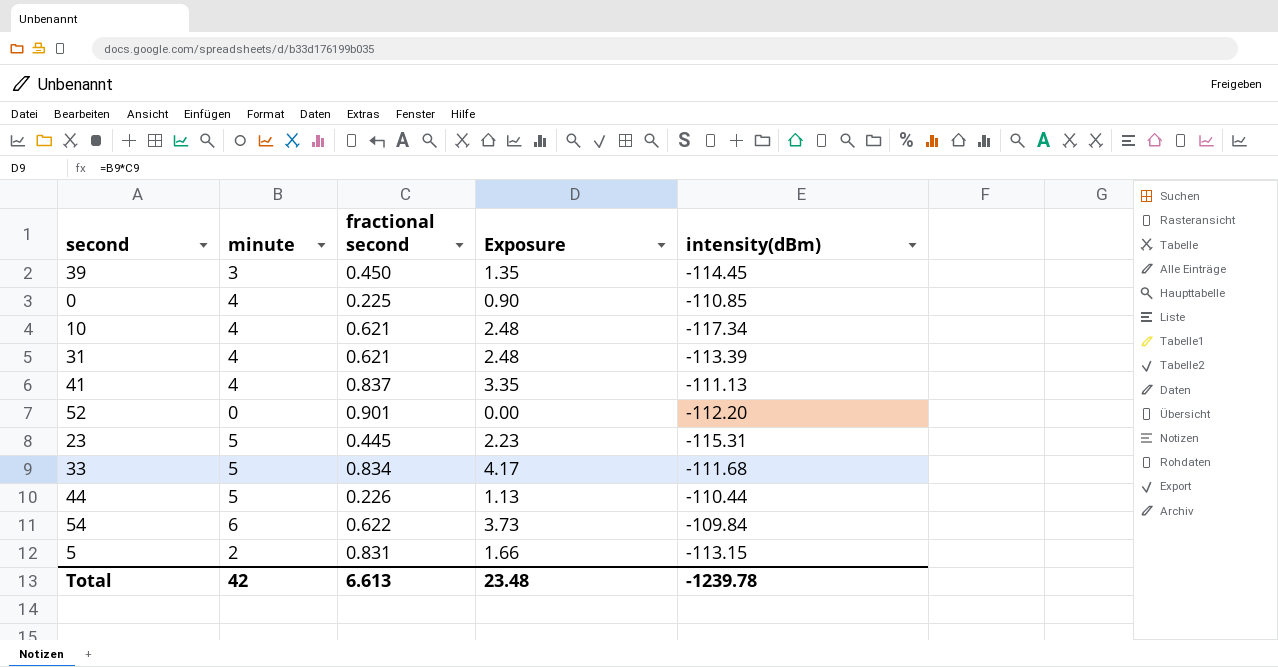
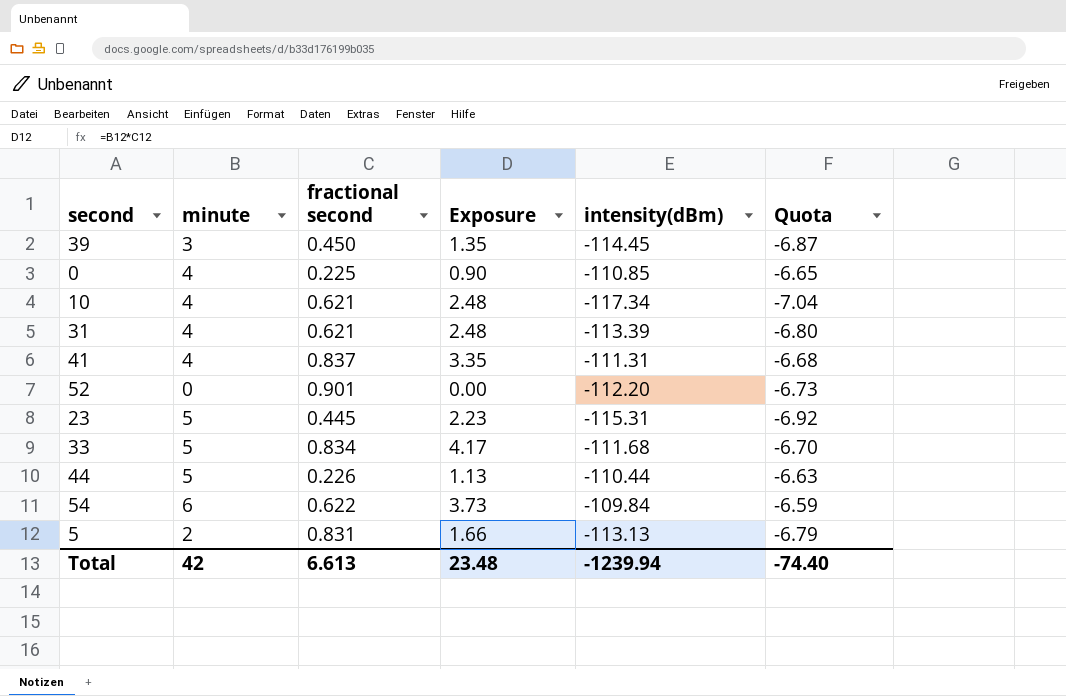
column Quota | formula: none -> [intensity(dBm)] * 0.06
41 | intensity(dBm): -111.13 -> -111.31
5 | intensity(dBm): -113.15 -> -113.13
Total | intensity(dBm): -1239.78 -> -1239.94

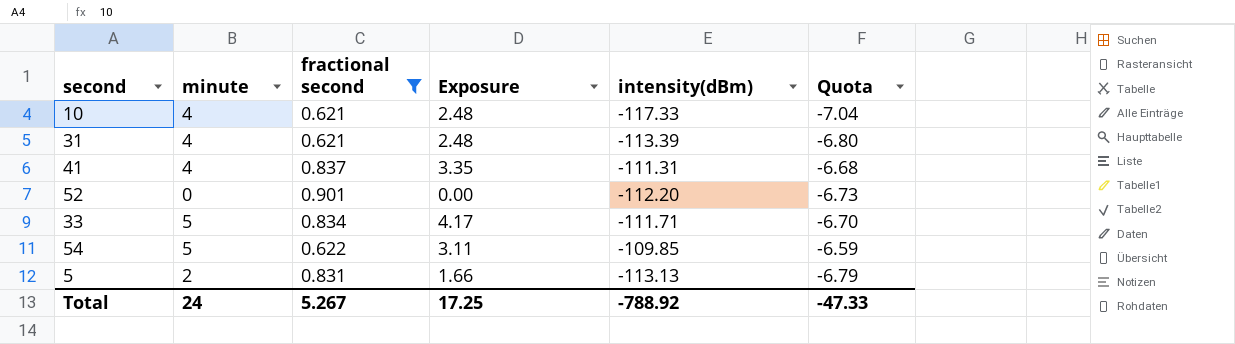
filter: none -> fractional second >= 0.621
10 | intensity(dBm): -117.34 -> -117.33
33 | intensity(dBm): -111.68 -> -111.71
54 | minute: 6 -> 5
54 | Exposure: 3.73 -> 3.11
54 | intensity(dBm): -109.84 -> -109.85
Total | minute: 42 -> 24
Total | fractional second: 6.613 -> 5.267
Total | Exposure: 23.48 -> 17.25
Total | intensity(dBm): -1239.94 -> -788.92
Total | Quota: -74.40 -> -47.33

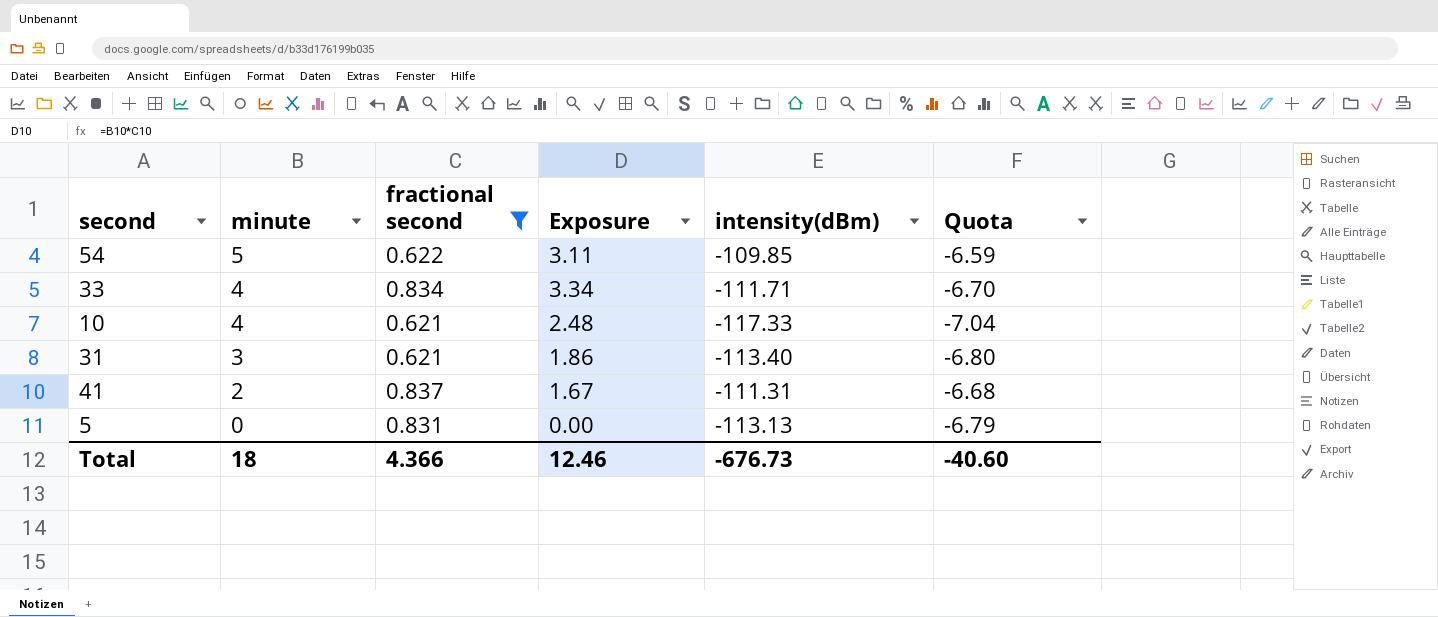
row order: none -> minute descending
row 52: 0 | 0.901 | 0.00 | -112.20 | -6.73 -> none
33 | minute: 5 -> 4
33 | Exposure: 4.17 -> 3.34
31 | minute: 4 -> 3
31 | Exposure: 2.48 -> 1.86
31 | intensity(dBm): -113.39 -> -113.40
41 | minute: 4 -> 2
41 | Exposure: 3.35 -> 1.67
5 | minute: 2 -> 0
5 | Exposure: 1.66 -> 0.00
Total | minute: 24 -> 18
Total | fractional second: 5.267 -> 4.366
Total | Exposure: 17.25 -> 12.46
Total | intensity(dBm): -788.92 -> -676.73
Total | Quota: -47.33 -> -40.60

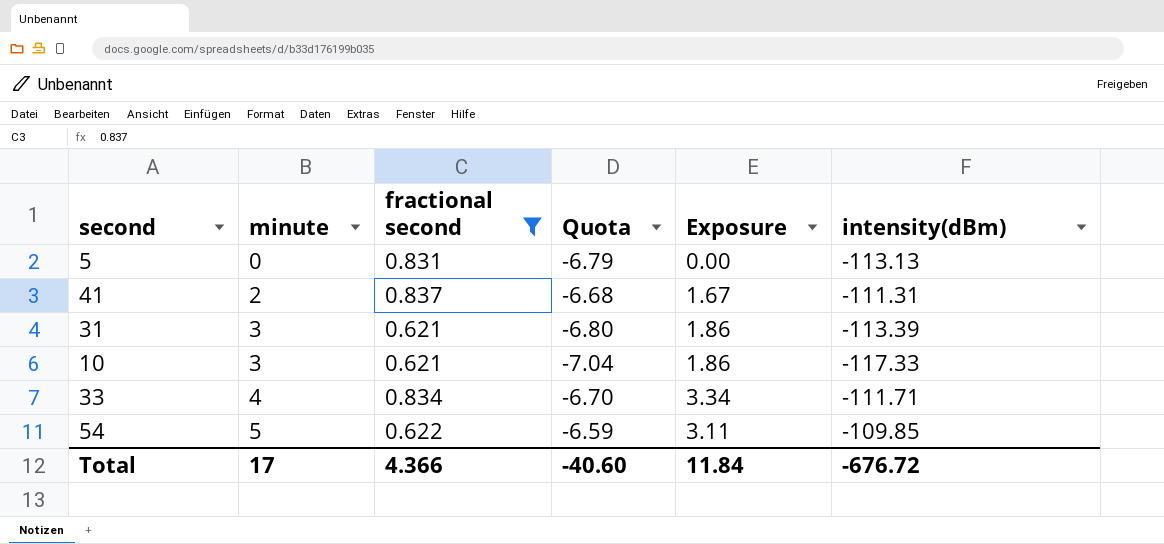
row order: minute descending -> minute ascending
column Quota | position: 6 -> 4
31 | intensity(dBm): -113.40 -> -113.39
10 | minute: 4 -> 3
10 | Exposure: 2.48 -> 1.86
Total | minute: 18 -> 17
Total | Exposure: 12.46 -> 11.84
Total | intensity(dBm): -676.73 -> -676.72

